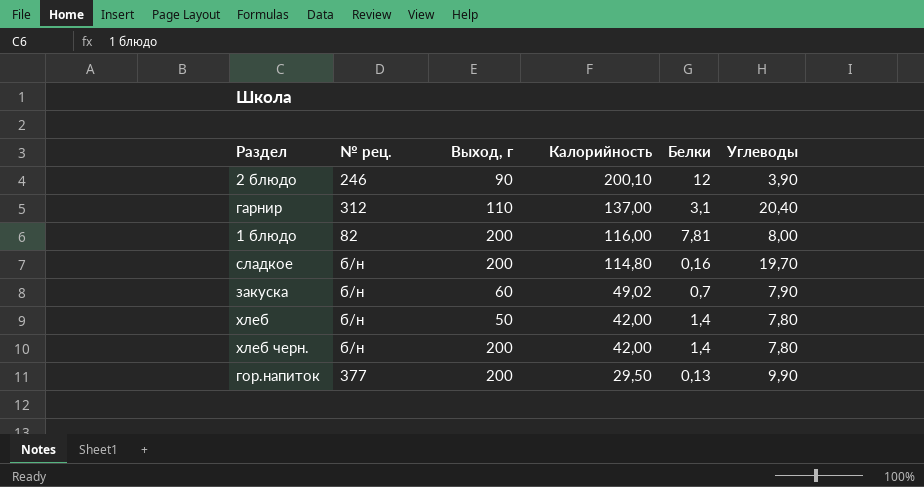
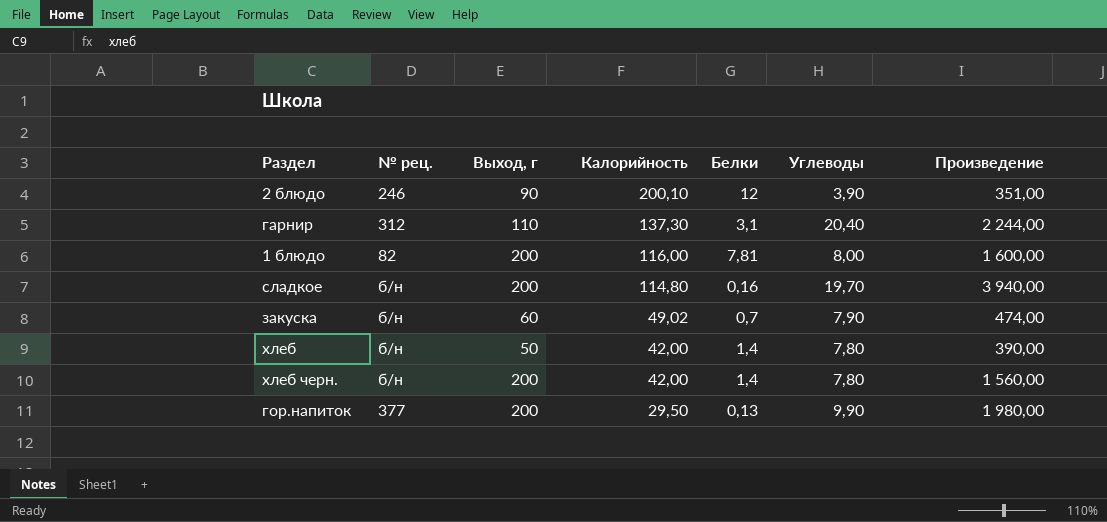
column Произведение | formula: none -> [Выход, г] * [Углеводы]
гарнир | Калорийность: 137,00 -> 137,30

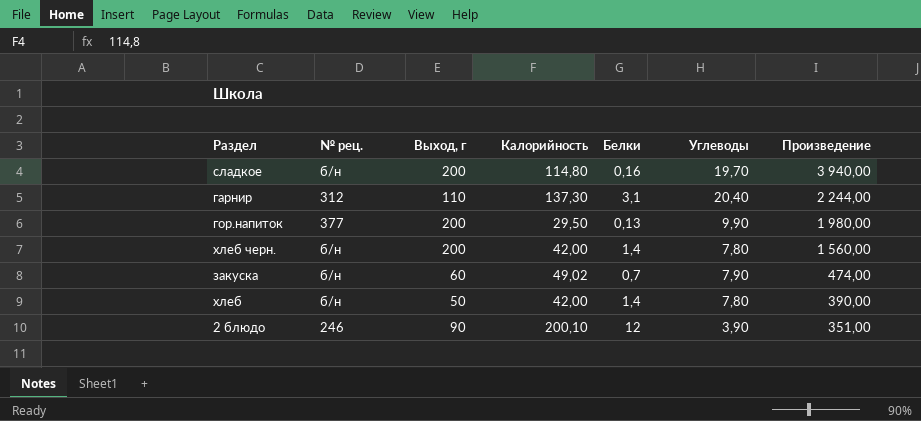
row order: Калорийность descending -> Произведение descending
row 1 блюдо: 82 | 200 | 116,00 | 7,81 | 8,00 | 1 600,00 -> none

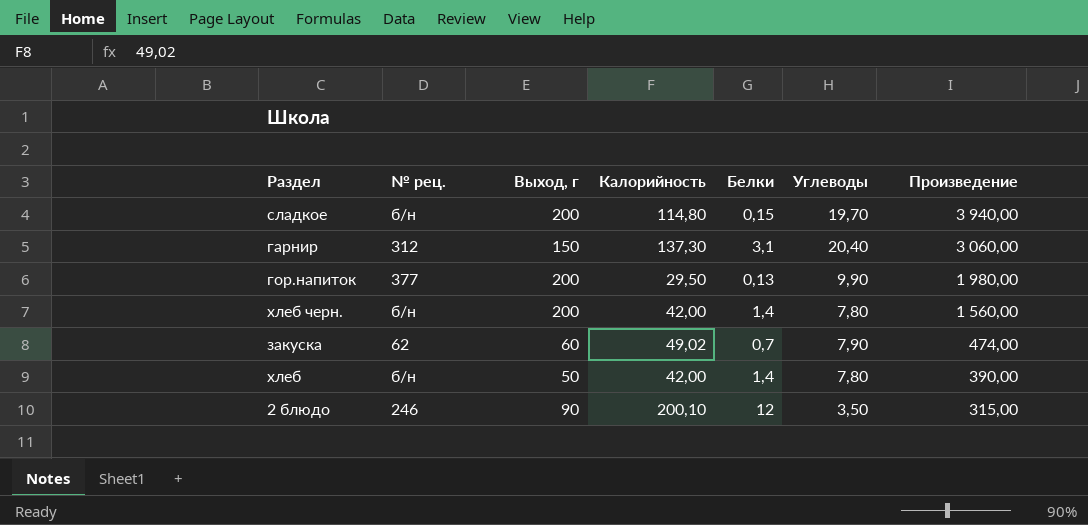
сладкое | Белки: 0,16 -> 0,15
гарнир | Выход, г: 110 -> 150
гарнир | Произведение: 2 244,00 -> 3 060,00
закуска | № рец.: б/н -> 62
2 блюдо | Углеводы: 3,90 -> 3,50
2 блюдо | Произведение: 351,00 -> 315,00

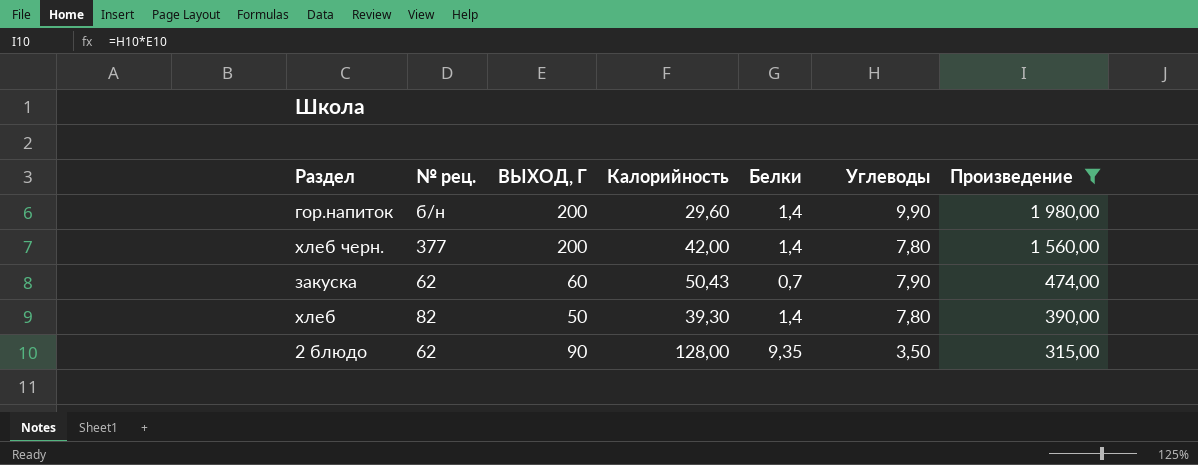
filter: none -> Произведение <= 1 980,00
column name: Выход, г -> ВЫХОД, Г
гор.напиток | № рец.: 377 -> б/н
гор.напиток | Калорийность: 29,50 -> 29,60
гор.напиток | Белки: 0,13 -> 1,4
хлеб черн. | № рец.: б/н -> 377
закуска | Калорийность: 49,02 -> 50,43
хлеб | № рец.: б/н -> 82
хлеб | Калорийность: 42,00 -> 39,30
2 блюдо | № рец.: 246 -> 62
2 блюдо | Калорийность: 200,10 -> 128,00
2 блюдо | Белки: 12 -> 9,35

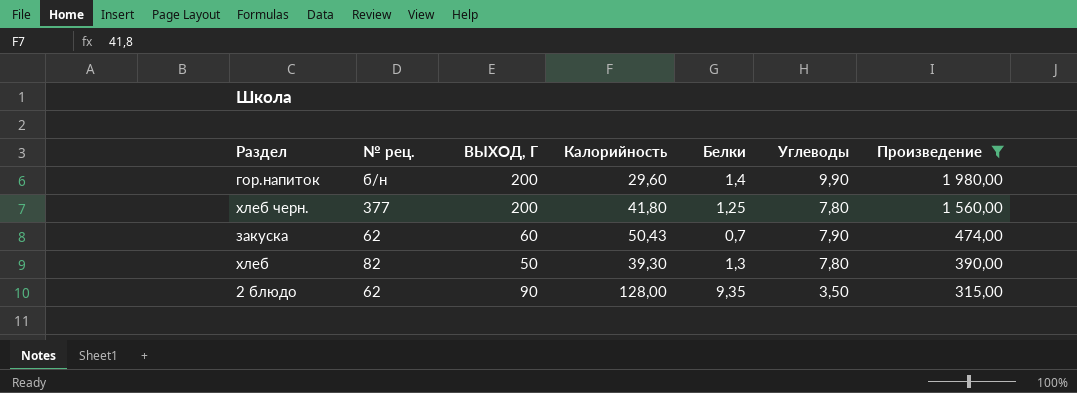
хлеб черн. | Калорийность: 42,00 -> 41,80
хлеб черн. | Белки: 1,4 -> 1,25
хлеб | Белки: 1,4 -> 1,3

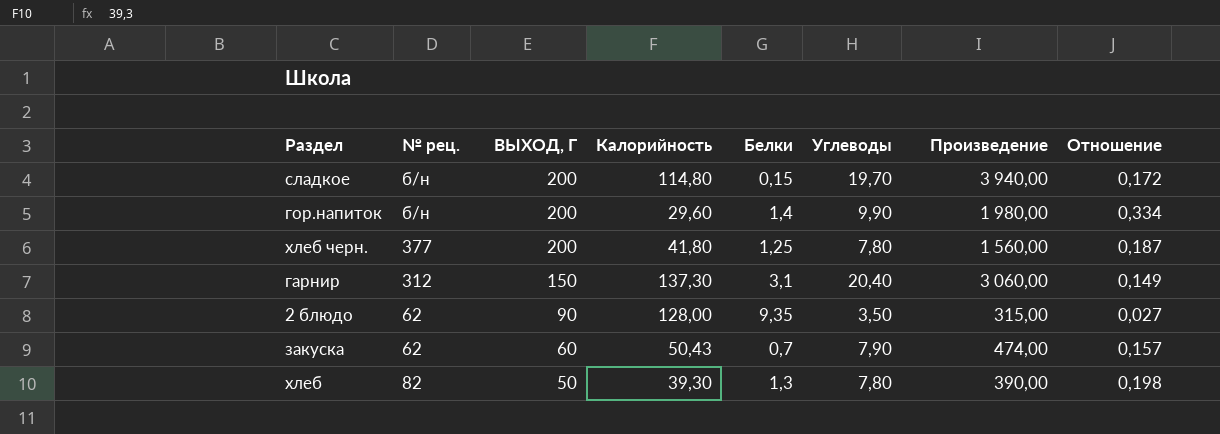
filter: Произведение <= 1 980,00 -> none
row order: Произведение descending -> ВЫХОД, Г descending
column Отношение | formula: none -> [Углеводы] / [Калорийность]

